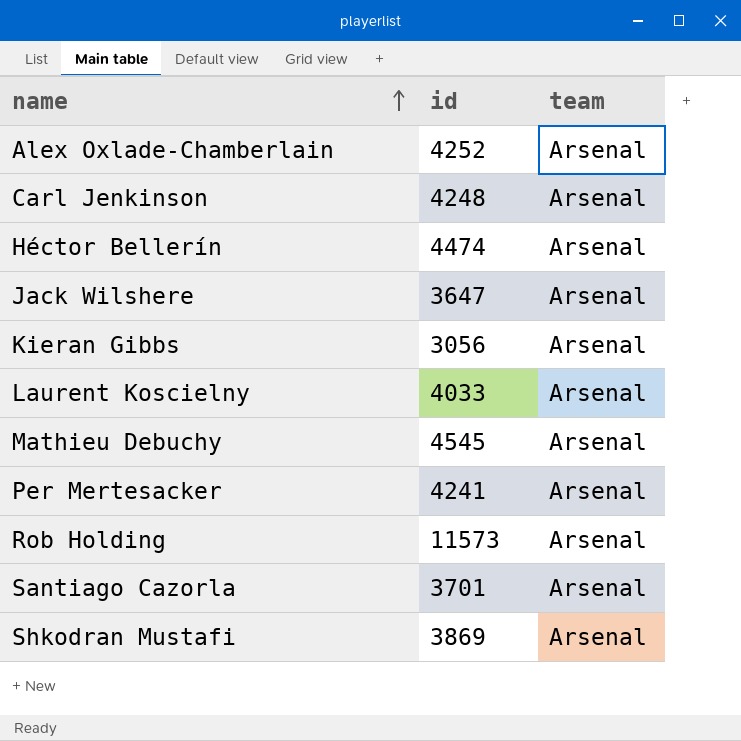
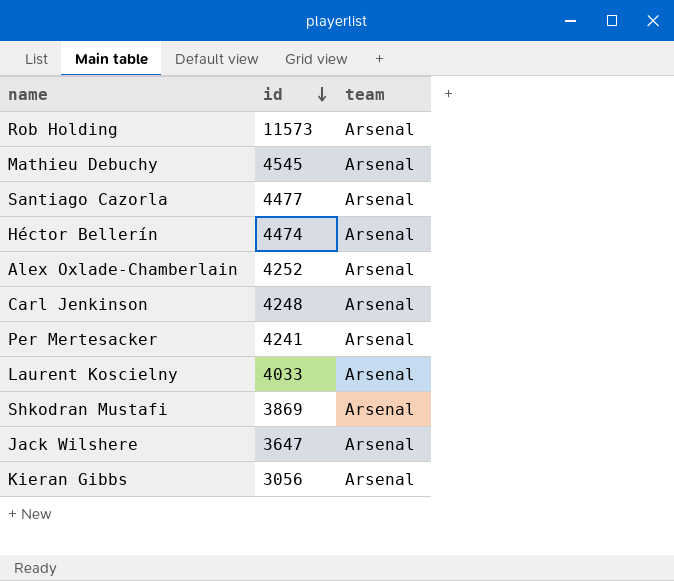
row order: name ascending -> id descending
Santiago Cazorla | id: 3701 -> 4477

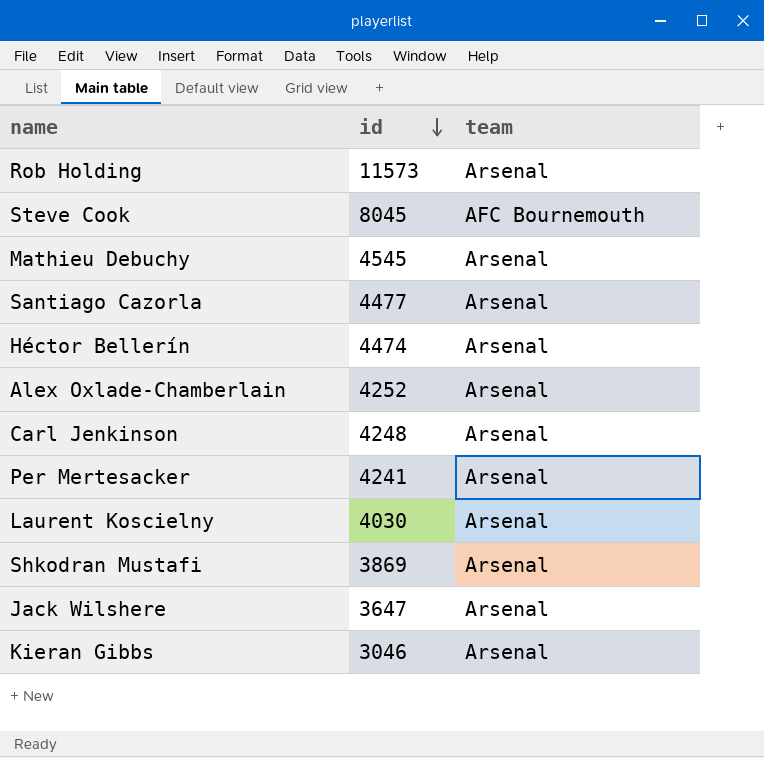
row Steve Cook: none -> 8045 | AFC Bournemouth
Laurent Koscielny | id: 4033 -> 4030
Kieran Gibbs | id: 3056 -> 3046

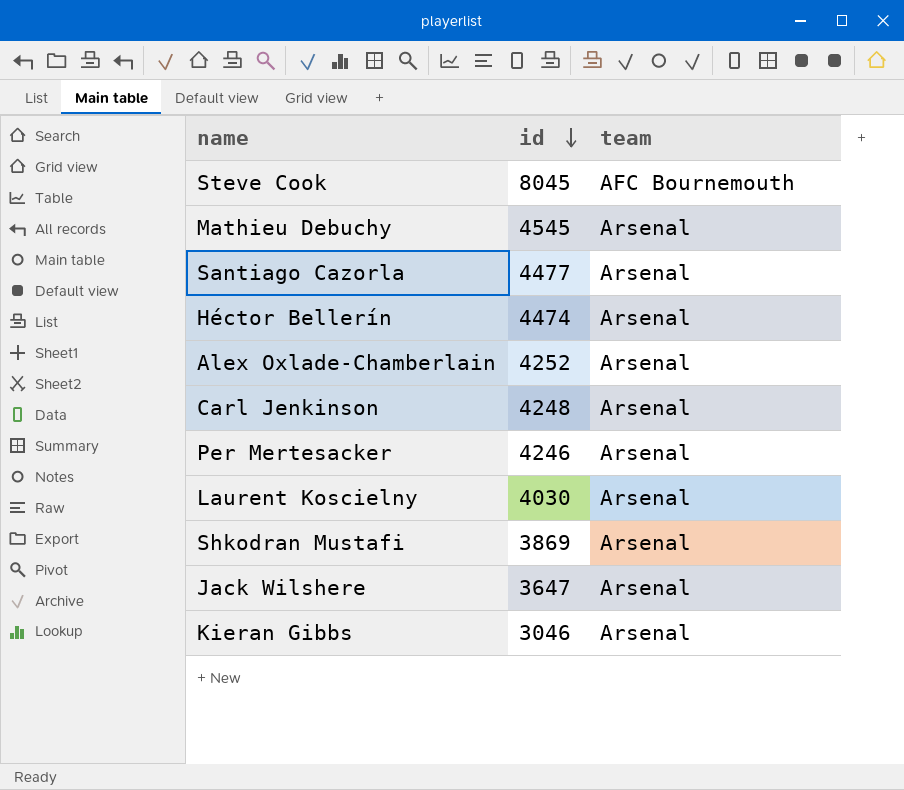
row Rob Holding: 11573 | Arsenal -> none
Per Mertesacker | id: 4241 -> 4246

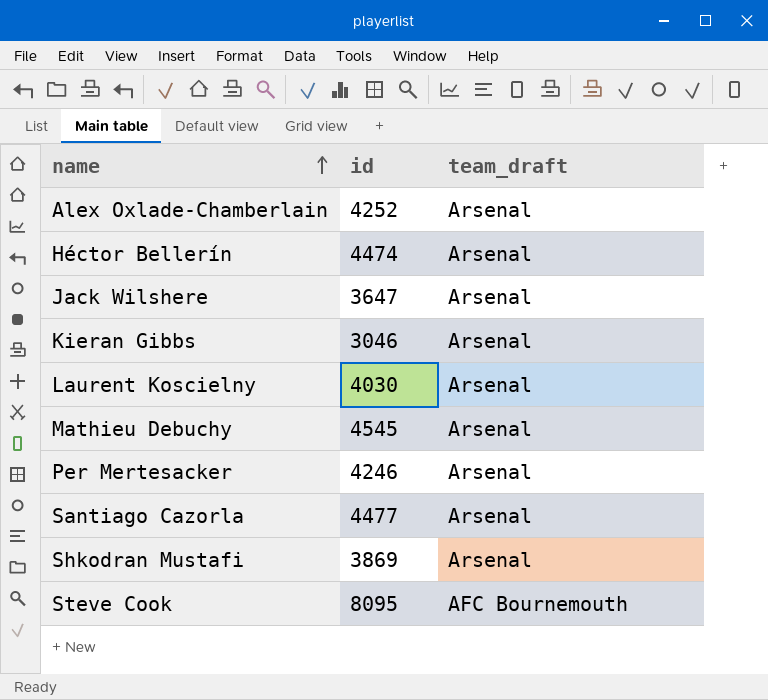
row order: id descending -> name ascending
column name: team -> team_draft
row Carl Jenkinson: 4248 | Arsenal -> none
Steve Cook | id: 8045 -> 8095

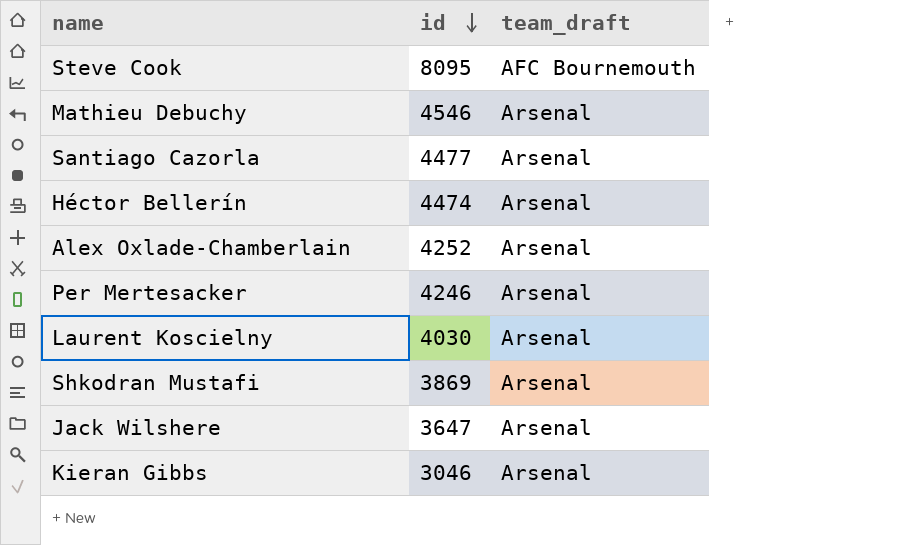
row order: name ascending -> id descending
Mathieu Debuchy | id: 4545 -> 4546

